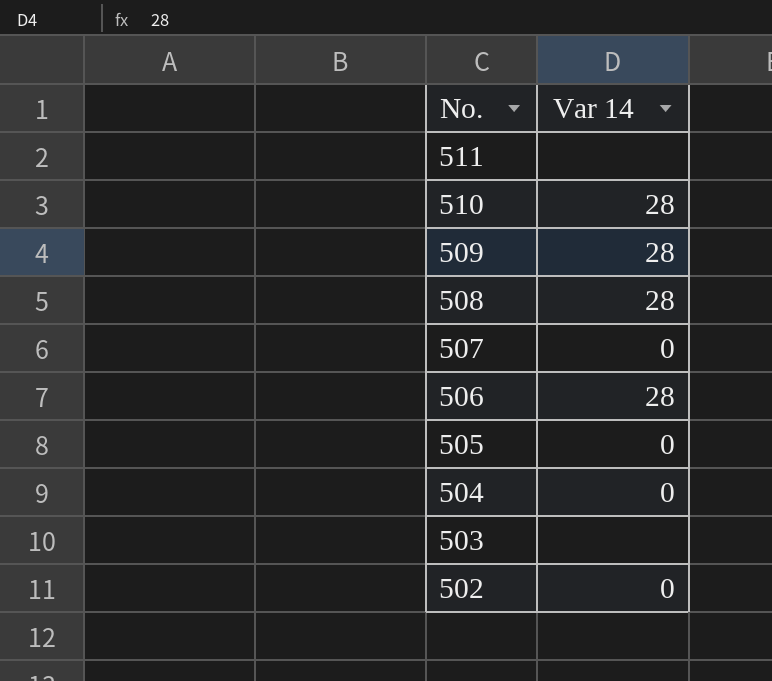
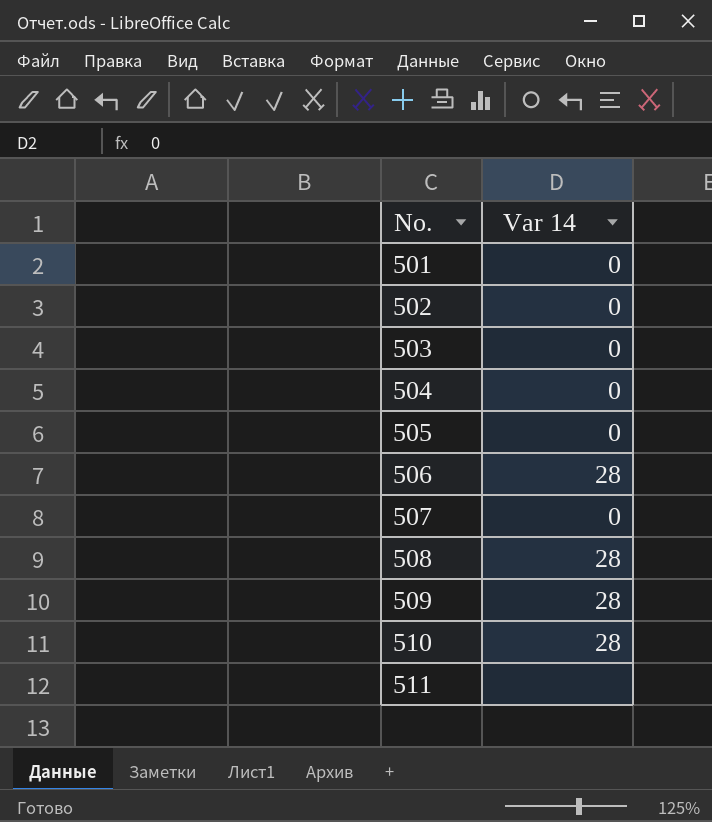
row order: No. descending -> No. ascending
row 501: none -> 0
503 | Var 14: none -> 0

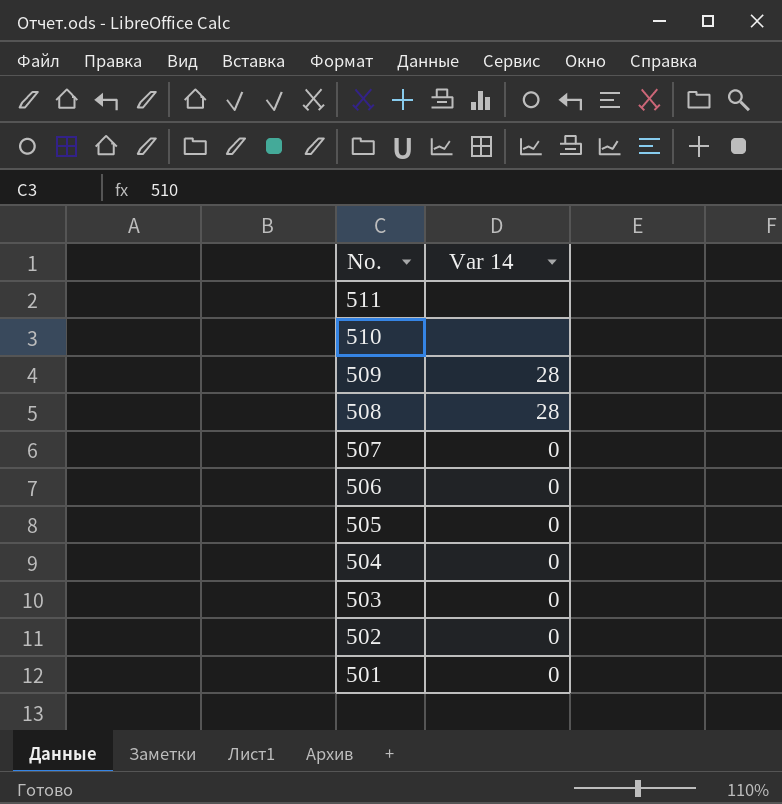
row order: No. ascending -> No. descending
510 | Var 14: 28 -> none
506 | Var 14: 28 -> 0

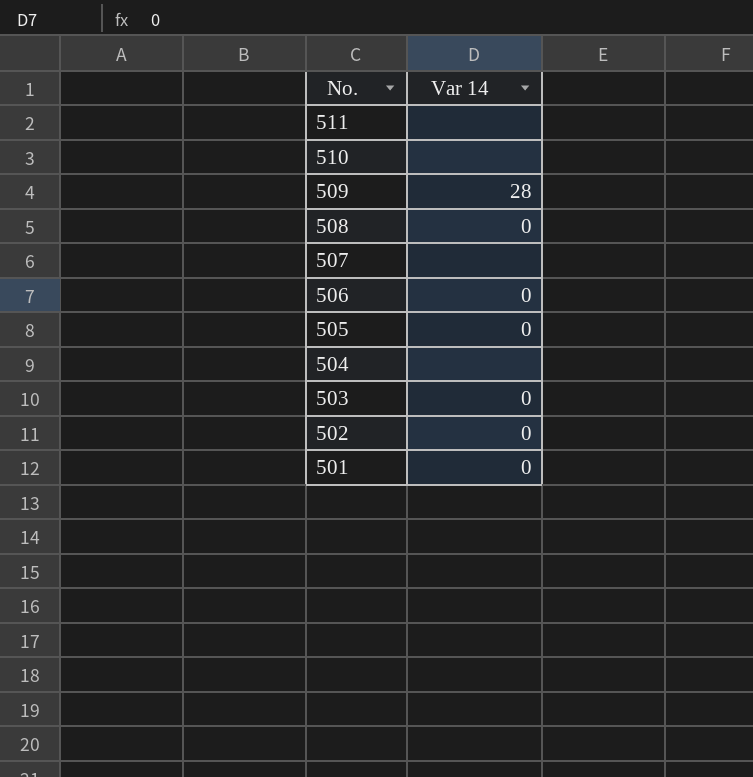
508 | Var 14: 28 -> 0
507 | Var 14: 0 -> none
504 | Var 14: 0 -> none

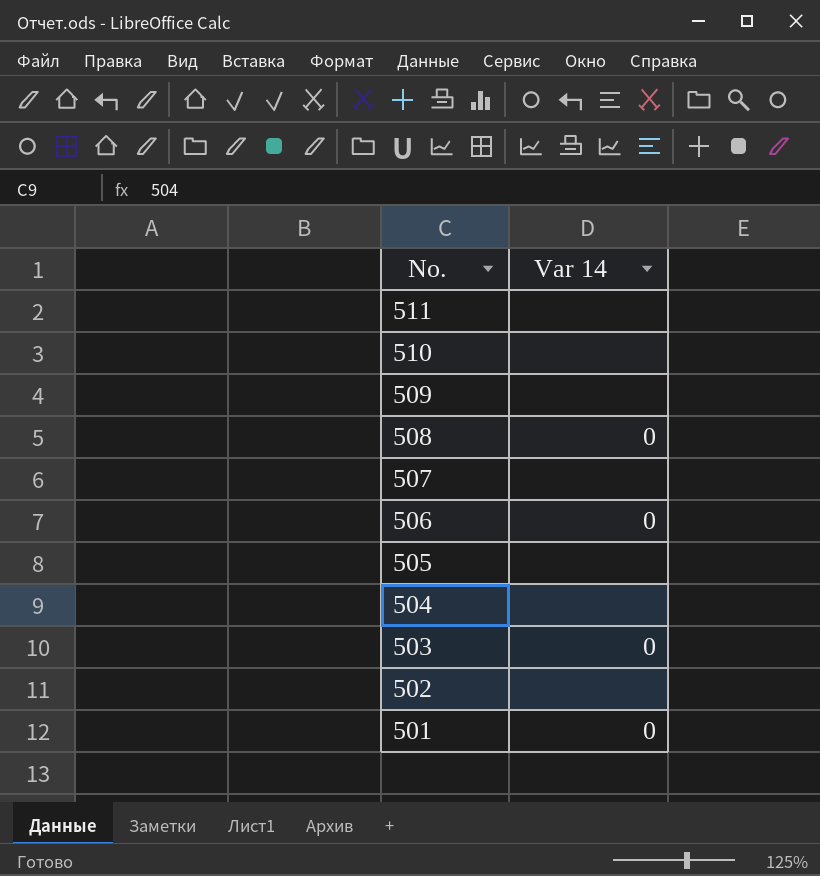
509 | Var 14: 28 -> none
505 | Var 14: 0 -> none
502 | Var 14: 0 -> none

